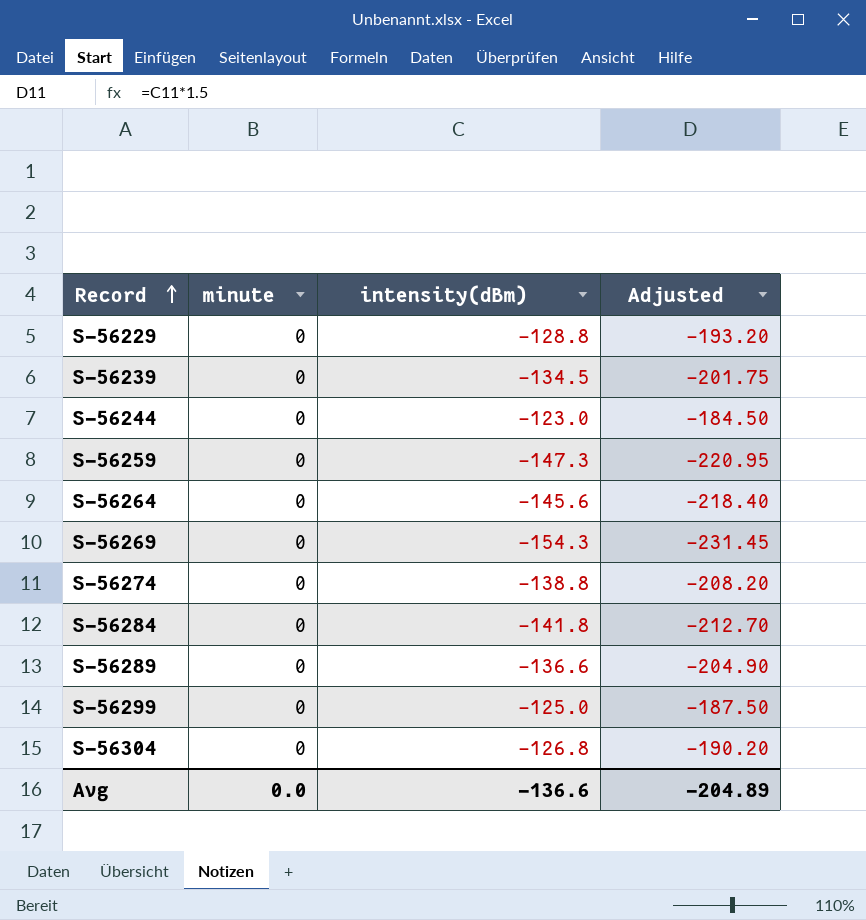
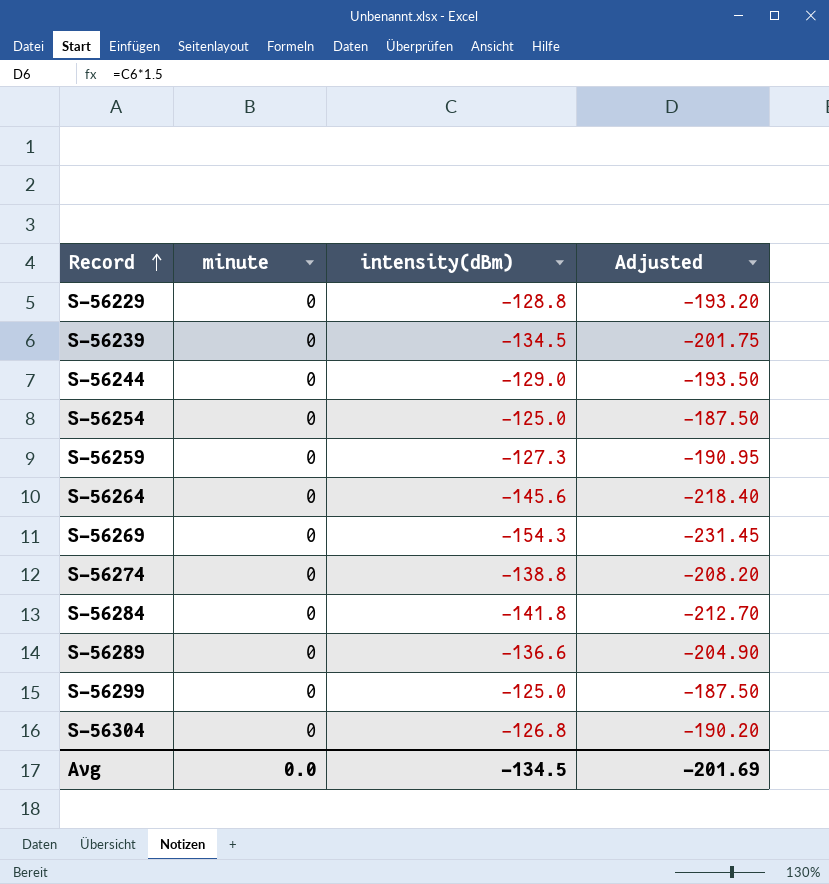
S-56244 | intensity(dBm): -123.0 -> -129.0
S-56244 | Adjusted: -184.50 -> -193.50
row S-56254: none -> 0 | -125.0 | -187.50
S-56259 | intensity(dBm): -147.3 -> -127.3
S-56259 | Adjusted: -220.95 -> -190.95
Avg | intensity(dBm): -136.6 -> -134.5
Avg | Adjusted: -204.89 -> -201.69

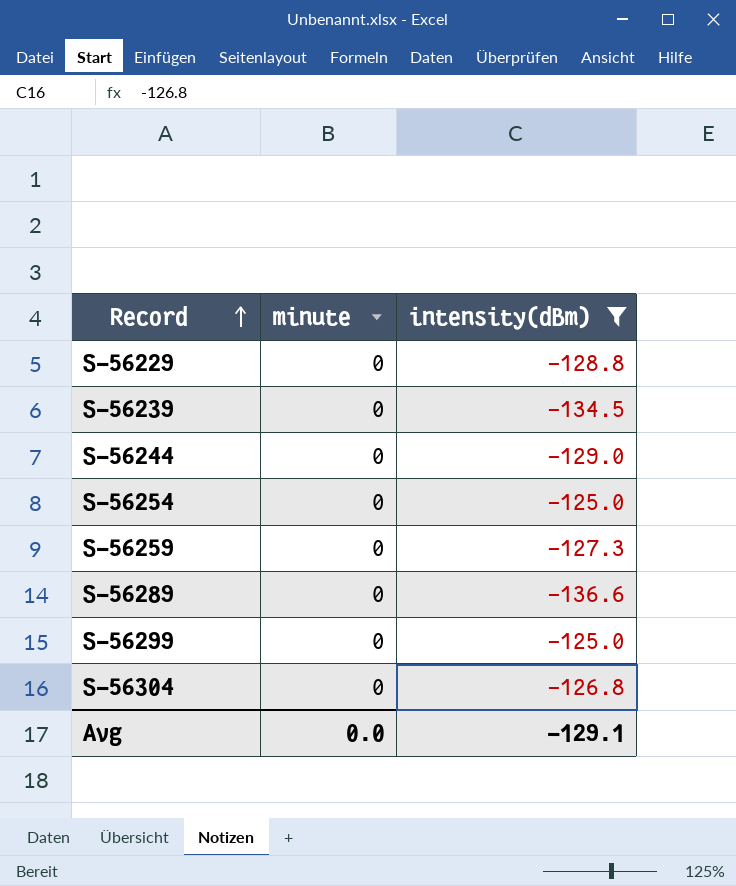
filter: none -> intensity(dBm) >= -136.6
column Adjusted | formula: [intensity(dBm)] * 1.5 -> none
Avg | intensity(dBm): -134.5 -> -129.1

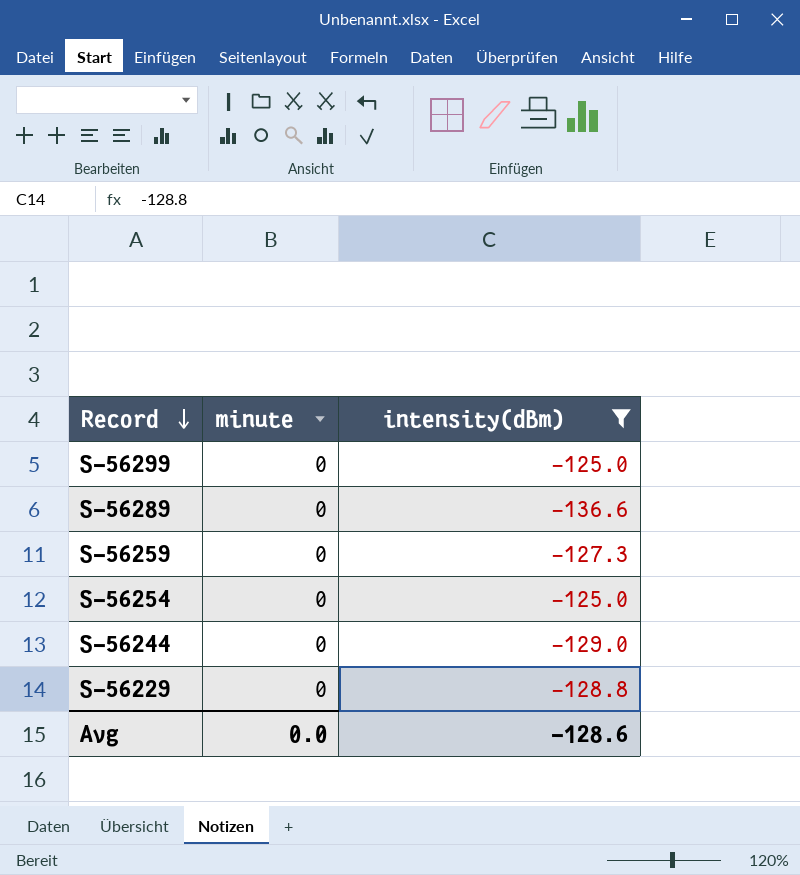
row order: Record ascending -> Record descending
row S-56239: 0 | -134.5 -> none
row S-56304: 0 | -126.8 -> none
Avg | intensity(dBm): -129.1 -> -128.6

